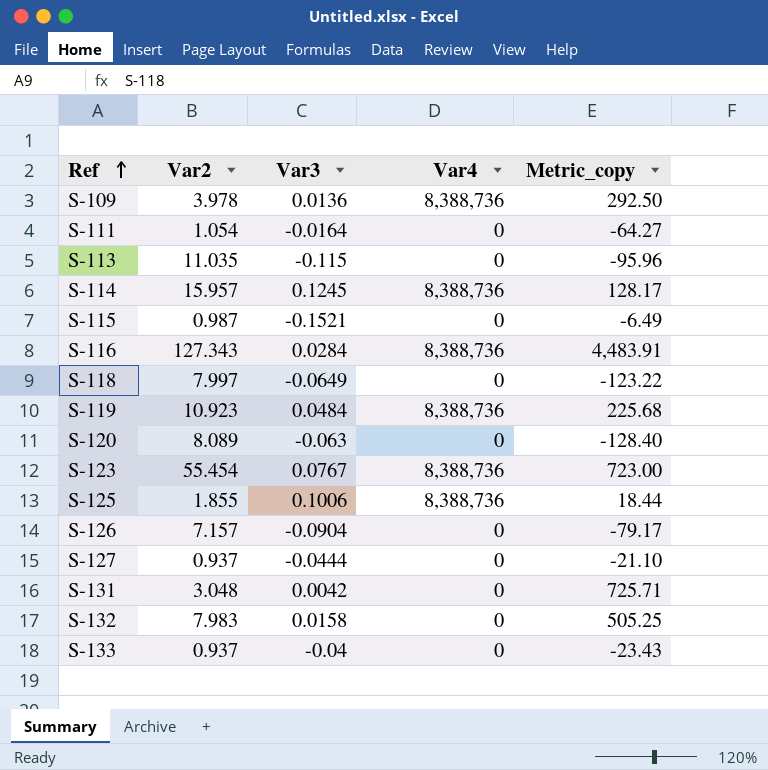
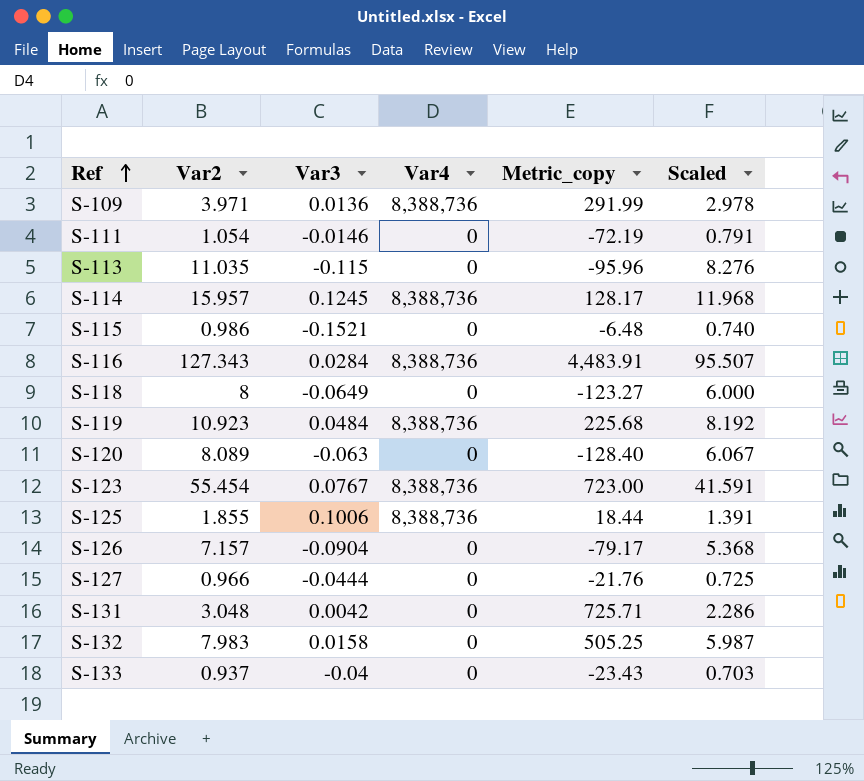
column Scaled | formula: none -> [Var2] * 0.75
S-109 | Var2: 3.978 -> 3.971
S-109 | Metric_copy: 292.50 -> 291.99
S-111 | Var3: -0.0164 -> -0.0146
S-111 | Metric_copy: -64.27 -> -72.19
S-115 | Var2: 0.987 -> 0.986
S-115 | Metric_copy: -6.49 -> -6.48
S-118 | Var2: 7.997 -> 8
S-118 | Metric_copy: -123.22 -> -123.27
S-127 | Var2: 0.937 -> 0.966
S-127 | Metric_copy: -21.10 -> -21.76

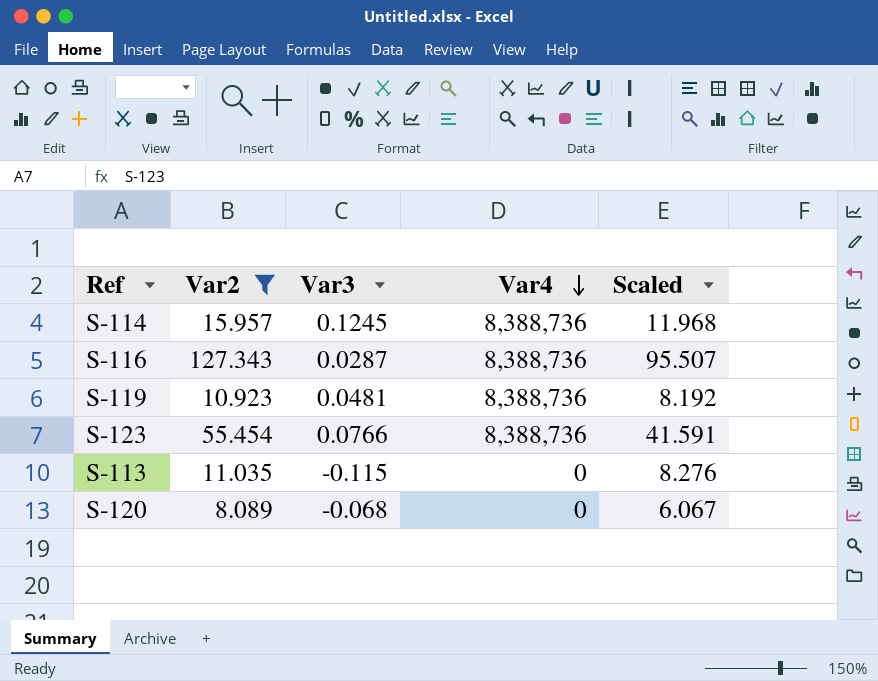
filter: none -> Var2 >= 8.089
row order: Ref ascending -> Var4 descending
column Metric_copy | formula: [Var2] / [Var3] -> none
S-116 | Var3: 0.0284 -> 0.0287
S-119 | Var3: 0.0484 -> 0.0481
S-123 | Var3: 0.0767 -> 0.0766
S-120 | Var3: -0.063 -> -0.068

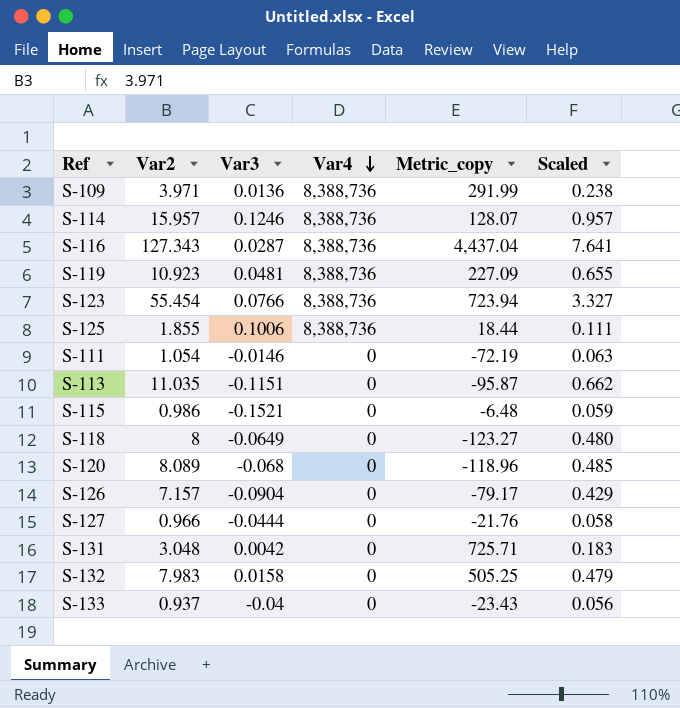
filter: Var2 >= 8.089 -> none
column Metric_copy | formula: none -> [Var2] / [Var3]
column Scaled | formula: [Var2] * 0.75 -> [Var2] * 0.06
S-114 | Var3: 0.1245 -> 0.1246
S-113 | Var3: -0.115 -> -0.1151

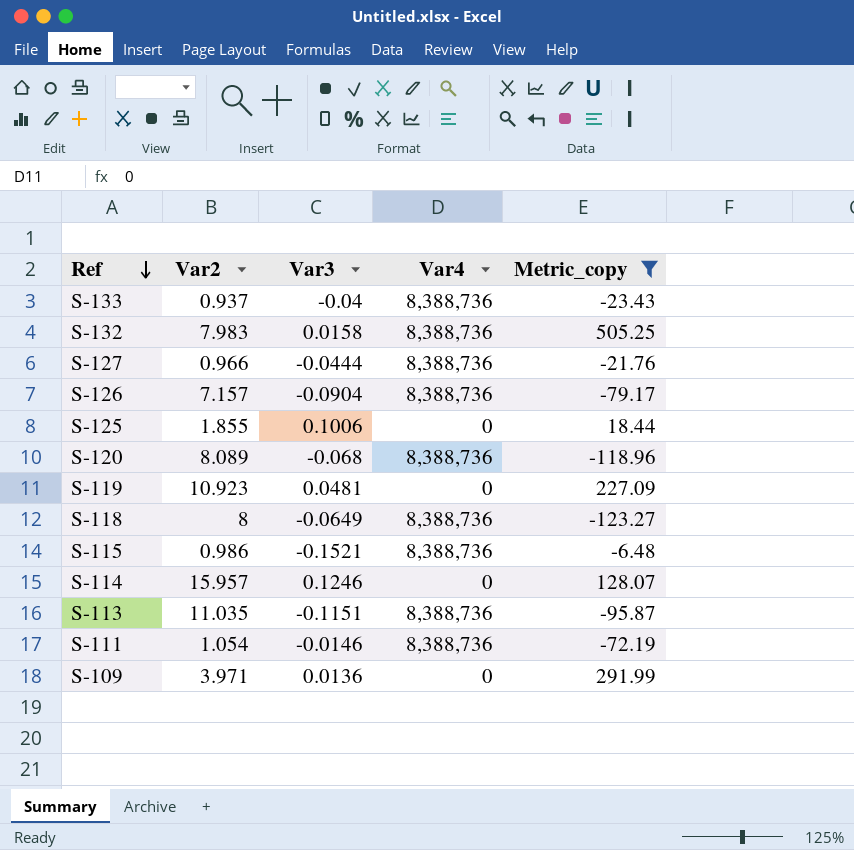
filter: none -> Metric_copy <= 505.25
row order: Var4 descending -> Ref descending
column Scaled | formula: [Var2] * 0.06 -> none
S-133 | Var4: 0 -> 8,388,736
S-132 | Var4: 0 -> 8,388,736
S-127 | Var4: 0 -> 8,388,736
S-126 | Var4: 0 -> 8,388,736
S-125 | Var4: 8,388,736 -> 0
S-120 | Var4: 0 -> 8,388,736
S-119 | Var4: 8,388,736 -> 0
S-118 | Var4: 0 -> 8,388,736
S-115 | Var4: 0 -> 8,388,736
S-114 | Var4: 8,388,736 -> 0
S-113 | Var4: 0 -> 8,388,736
S-111 | Var4: 0 -> 8,388,736
S-109 | Var4: 8,388,736 -> 0

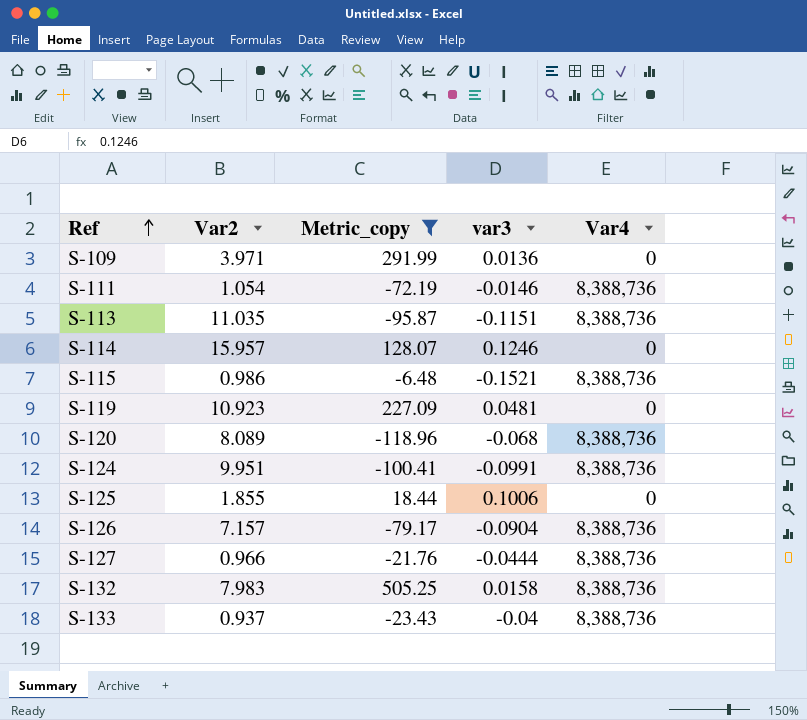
row order: Ref descending -> Ref ascending
column Metric_copy | position: 5 -> 3
column name: Var3 -> var3
row S-118: 8 | -0.0649 | 8,388,736 | -123.27 -> none
row S-124: none -> 9.951 | -100.41 | -0.0991 | 8,388,736

